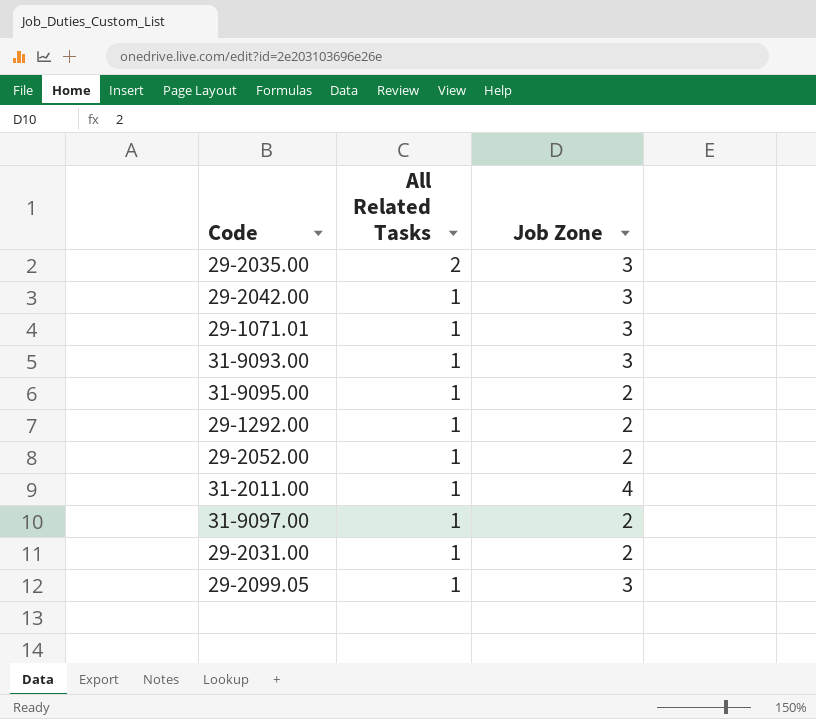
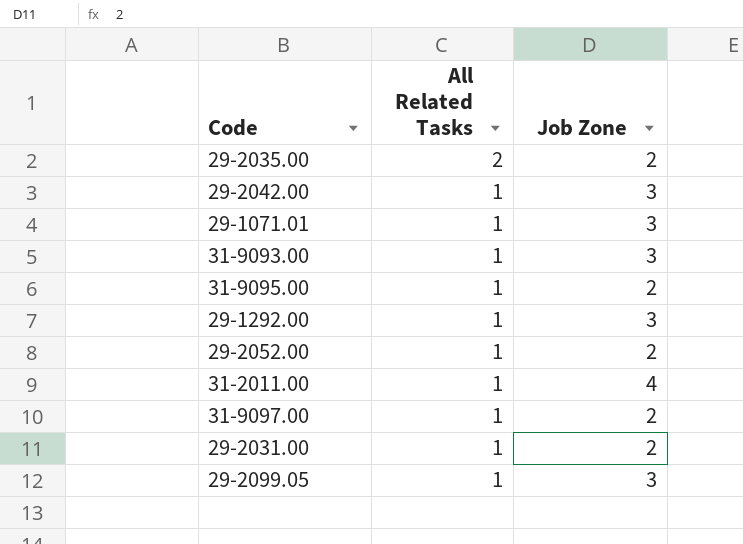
29-2035.00 | Job Zone: 3 -> 2
29-1292.00 | Job Zone: 2 -> 3

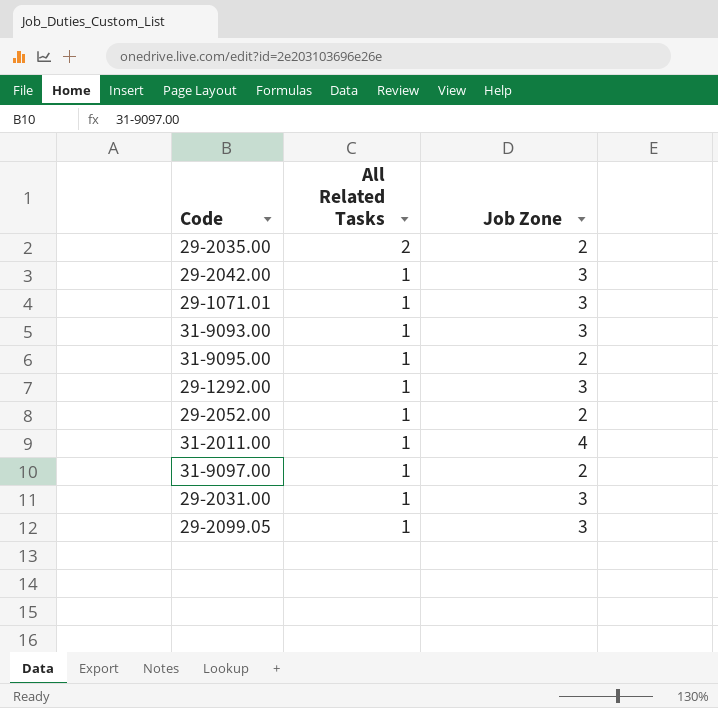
29-2031.00 | Job Zone: 2 -> 3

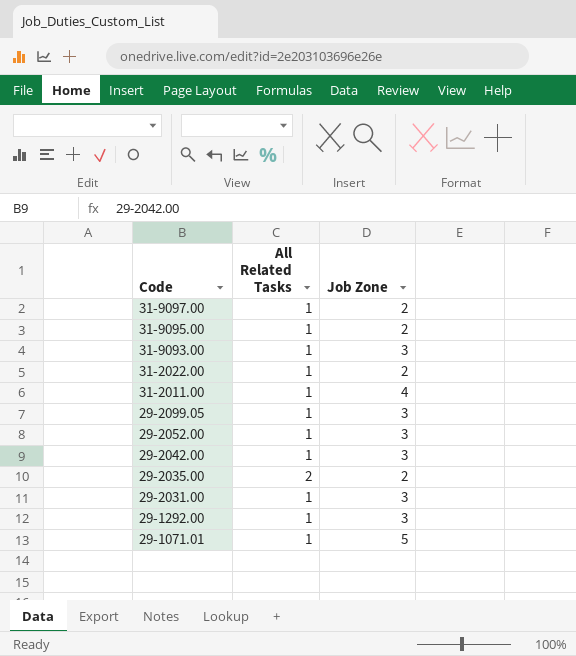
row order: All Related Tasks descending -> Code descending
row 31-2022.00: none -> 1 | 2
29-2052.00 | Job Zone: 2 -> 3
29-1071.01 | Job Zone: 3 -> 5

